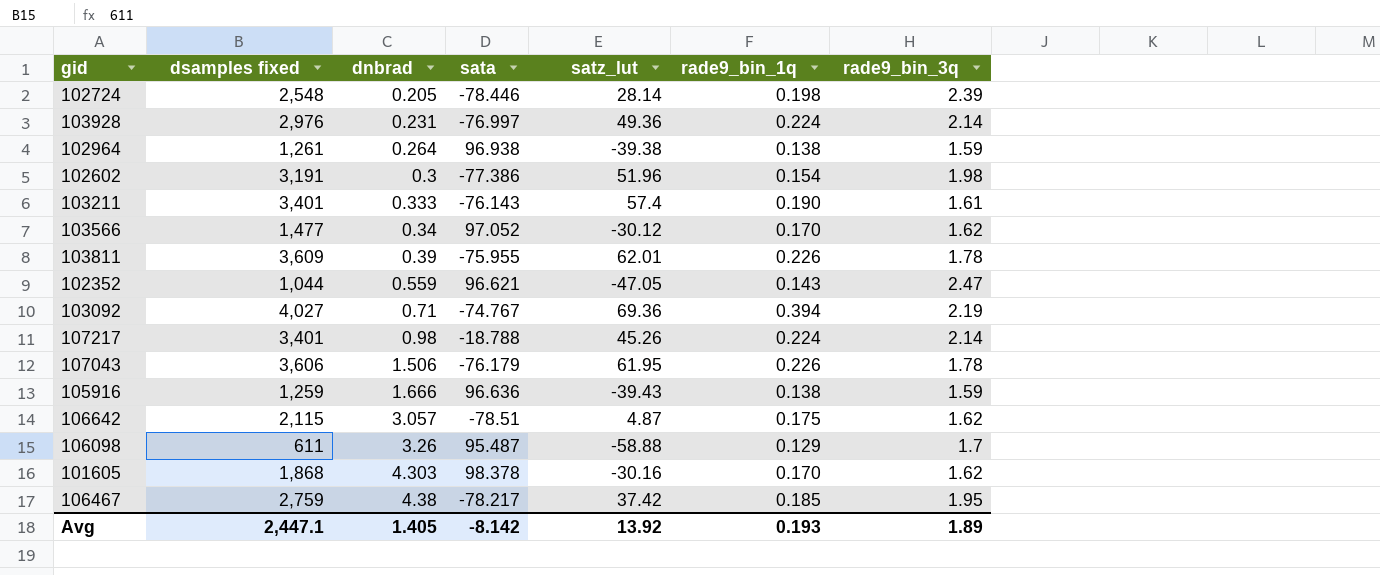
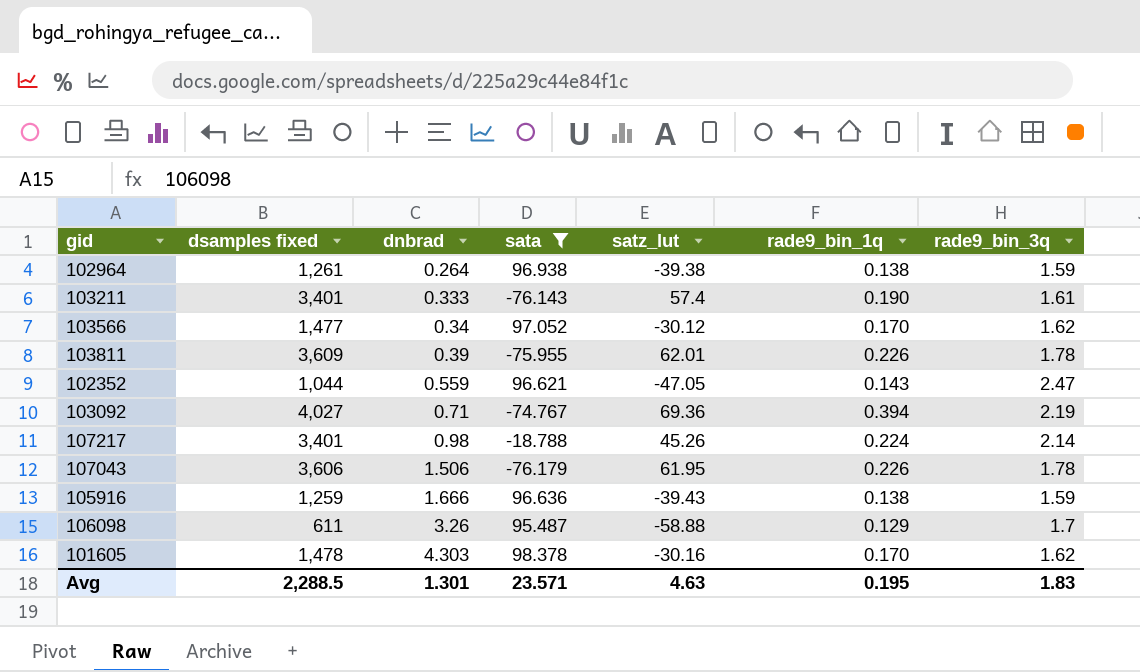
filter: none -> sata >= -76.179
101605 | dsamples fixed: 1,868 -> 1,478
Avg | dsamples fixed: 2,447.1 -> 2,288.5
Avg | dnbrad: 1.405 -> 1.301
Avg | sata: -8.142 -> 23.571
Avg | satz_lut: 13.92 -> 4.63
Avg | rade9_bin_1q: 0.193 -> 0.195
Avg | rade9_bin_3q: 1.89 -> 1.83

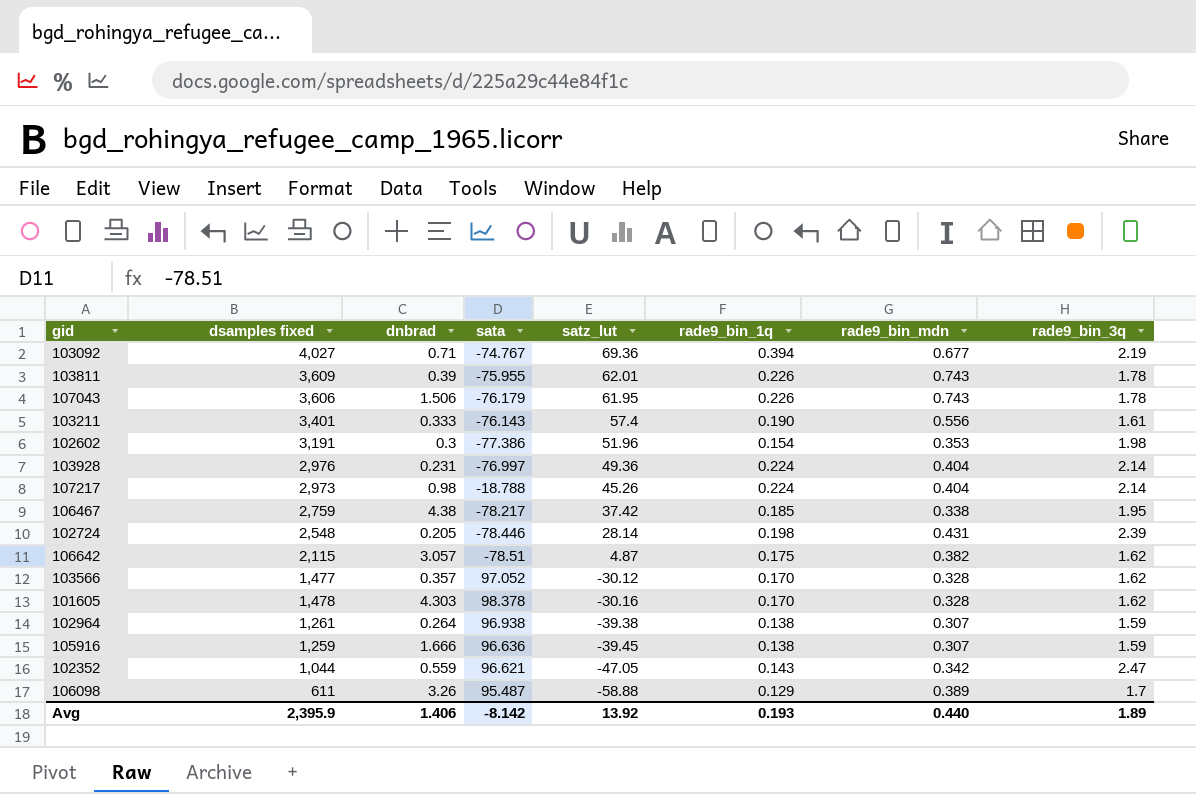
filter: sata >= -76.179 -> none
row order: dnbrad ascending -> satz_lut descending
column rade9_bin_mdn | position: none -> 7
107217 | dsamples fixed: 3,401 -> 2,973
103566 | dnbrad: 0.34 -> 0.357
105916 | satz_lut: -39.43 -> -39.45
Avg | dsamples fixed: 2,288.5 -> 2,395.9
Avg | dnbrad: 1.301 -> 1.406
Avg | sata: 23.571 -> -8.142
Avg | satz_lut: 4.63 -> 13.92
Avg | rade9_bin_1q: 0.195 -> 0.193
Avg | rade9_bin_3q: 1.83 -> 1.89

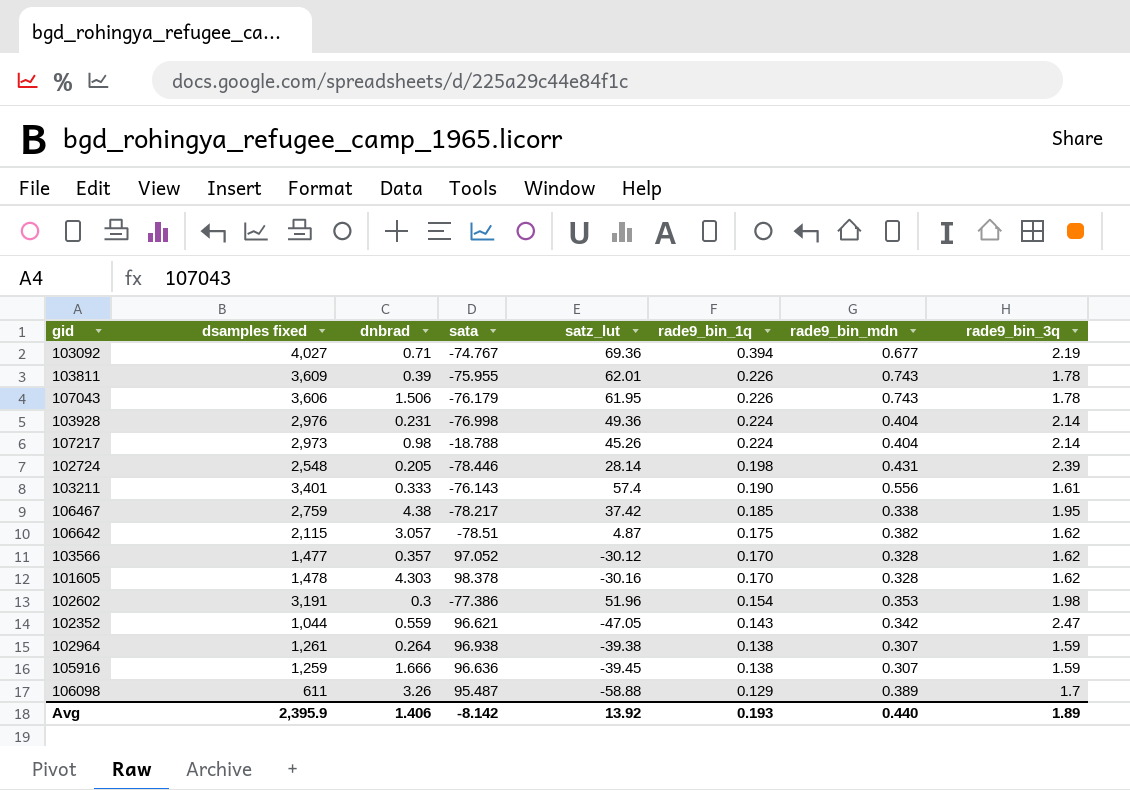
row order: satz_lut descending -> rade9_bin_1q descending
103928 | sata: -76.997 -> -76.998

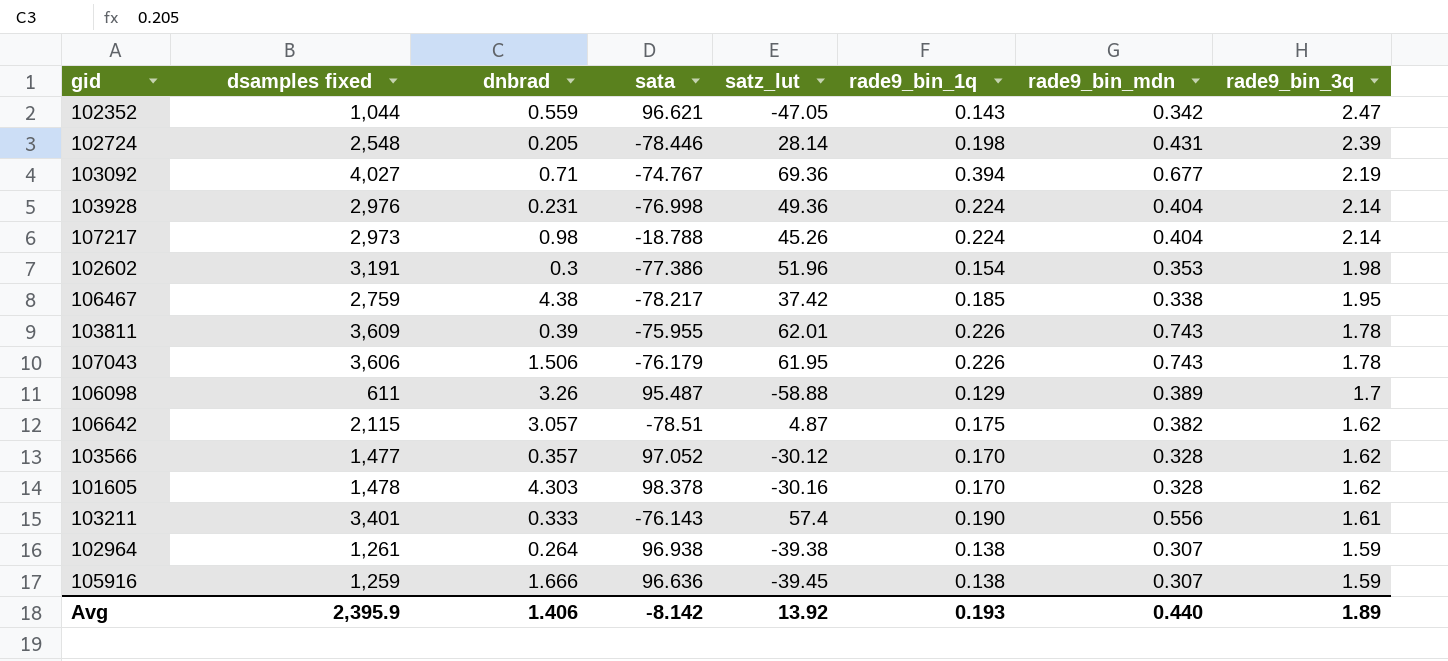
row order: rade9_bin_1q descending -> rade9_bin_3q descending

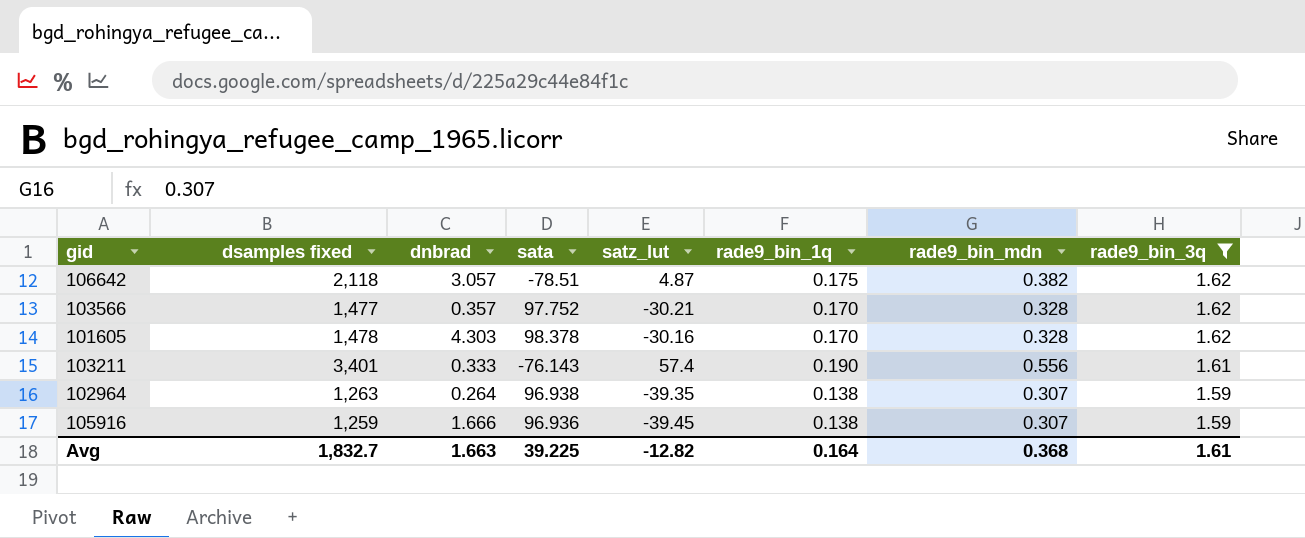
filter: none -> rade9_bin_3q <= 1.62
106642 | dsamples fixed: 2,115 -> 2,118
103566 | sata: 97.052 -> 97.752
103566 | satz_lut: -30.12 -> -30.21
102964 | dsamples fixed: 1,261 -> 1,263
102964 | satz_lut: -39.38 -> -39.35
105916 | sata: 96.636 -> 96.936
Avg | dsamples fixed: 2,395.9 -> 1,832.7
Avg | dnbrad: 1.406 -> 1.663
Avg | sata: -8.142 -> 39.225
Avg | satz_lut: 13.92 -> -12.82
Avg | rade9_bin_1q: 0.193 -> 0.164
Avg | rade9_bin_mdn: 0.440 -> 0.368
Avg | rade9_bin_3q: 1.89 -> 1.61

